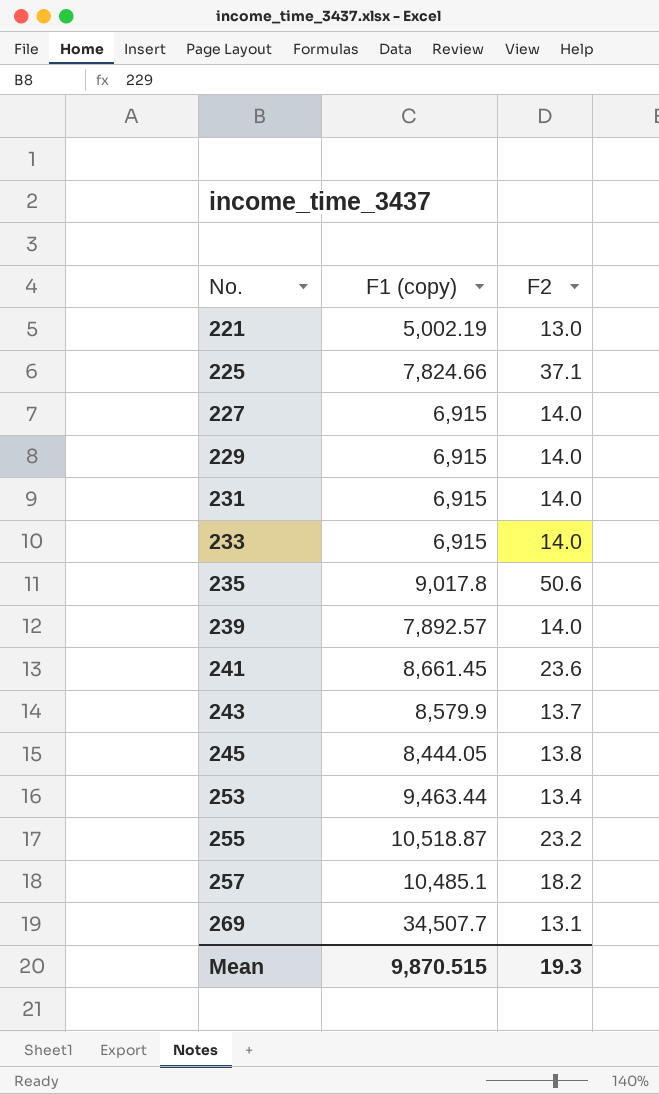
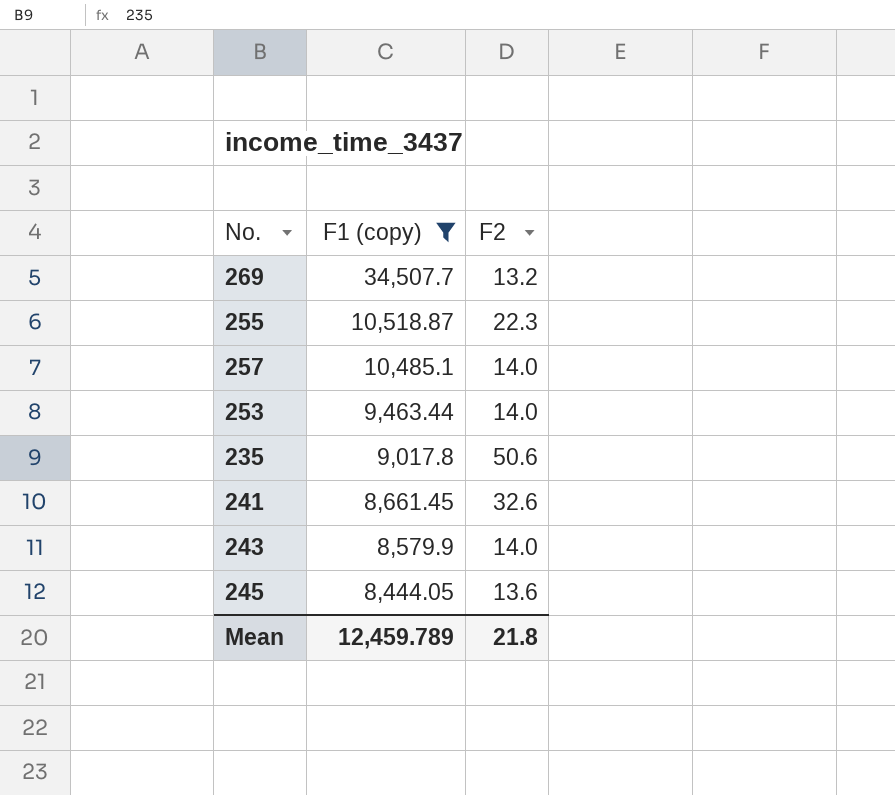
filter: none -> F1 (copy) >= 8,444.05
row order: No. ascending -> F1 (copy) descending
269 | F2: 13.1 -> 13.2
255 | F2: 23.2 -> 22.3
257 | F2: 18.2 -> 14.0
253 | F2: 13.4 -> 14.0
241 | F2: 23.6 -> 32.6
243 | F2: 13.7 -> 14.0
245 | F2: 13.8 -> 13.6
Mean | F1 (copy): 9,870.515 -> 12,459.789
Mean | F2: 19.3 -> 21.8

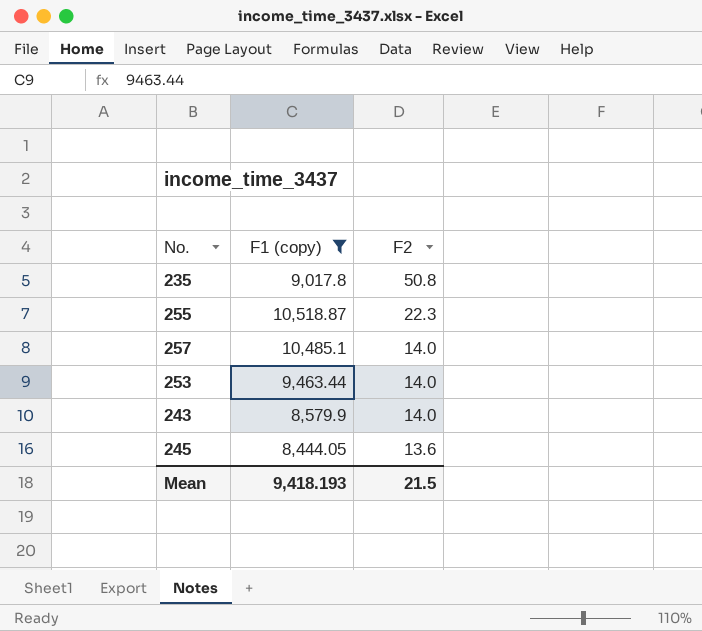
row order: F1 (copy) descending -> F2 descending
row 269: 34,507.7 | 13.2 -> none
row 241: 8,661.45 | 32.6 -> none
235 | F2: 50.6 -> 50.8
Mean | F1 (copy): 12,459.789 -> 9,418.193
Mean | F2: 21.8 -> 21.5

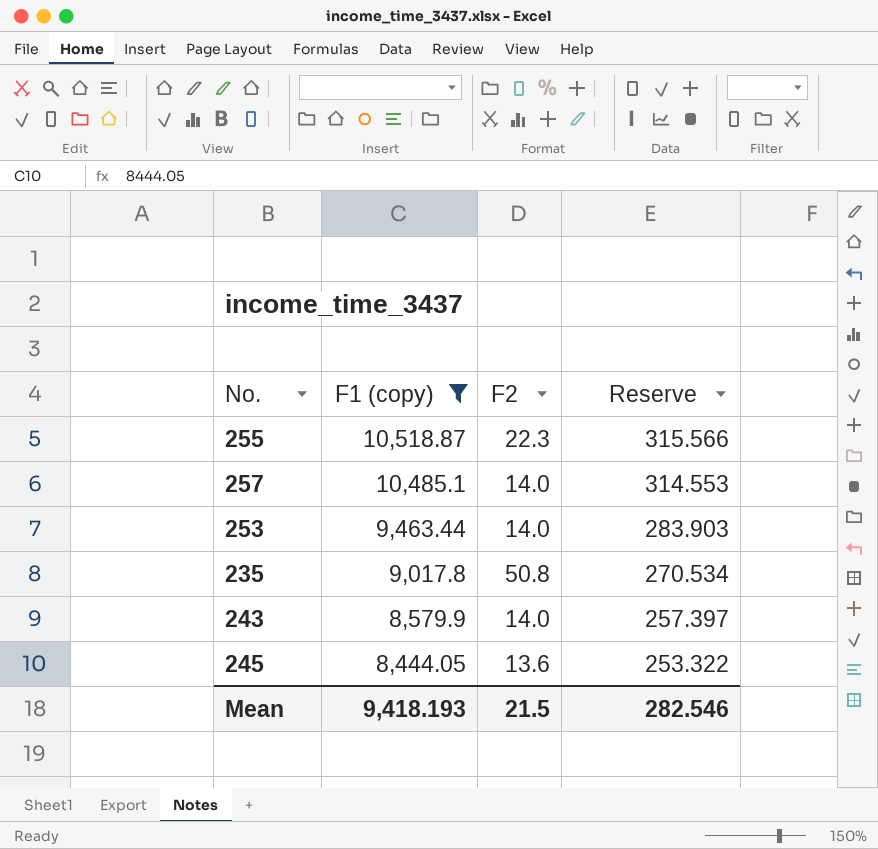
row order: F2 descending -> F1 (copy) descending
column Reserve | formula: none -> [F1 (copy)] * 0.03

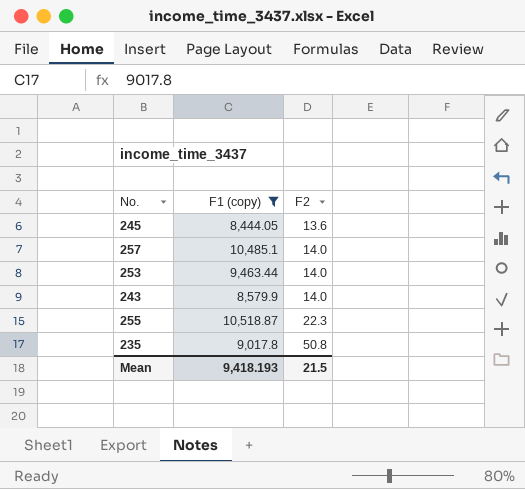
row order: F1 (copy) descending -> F2 ascending
column Reserve | formula: [F1 (copy)] * 0.03 -> none

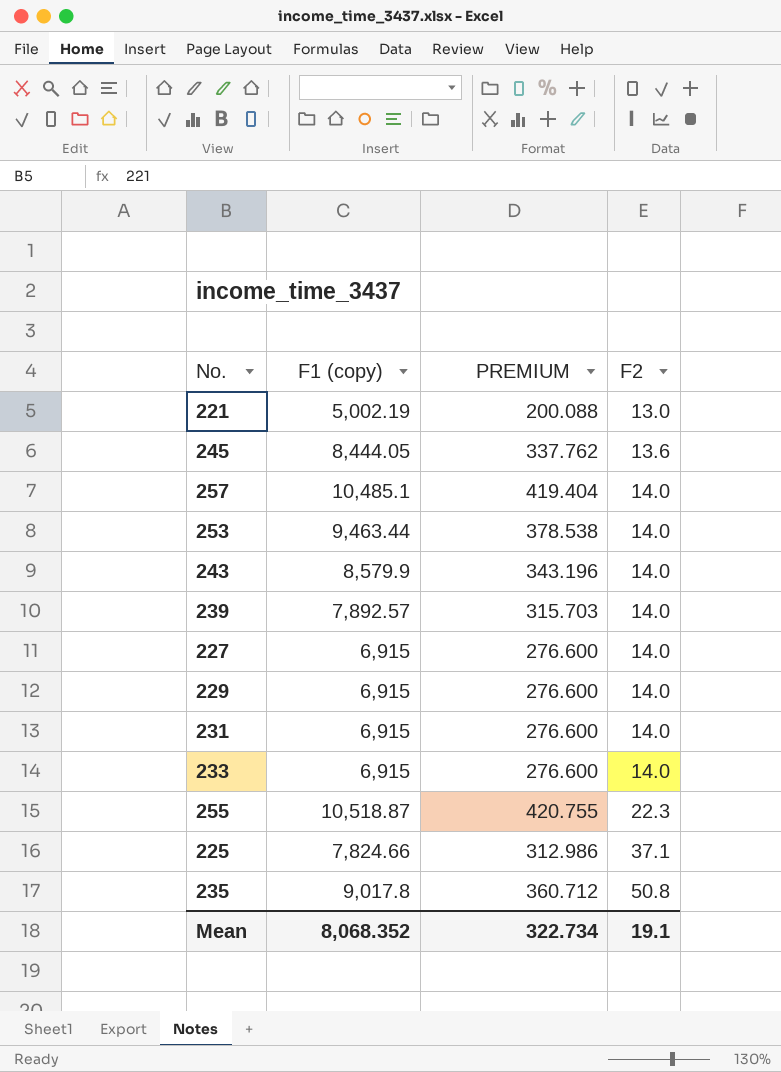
filter: F1 (copy) >= 8,444.05 -> none
column PREMIUM | formula: none -> [F1 (copy)] * 0.04
Mean | F1 (copy): 9,418.193 -> 8,068.352
Mean | F2: 21.5 -> 19.1

